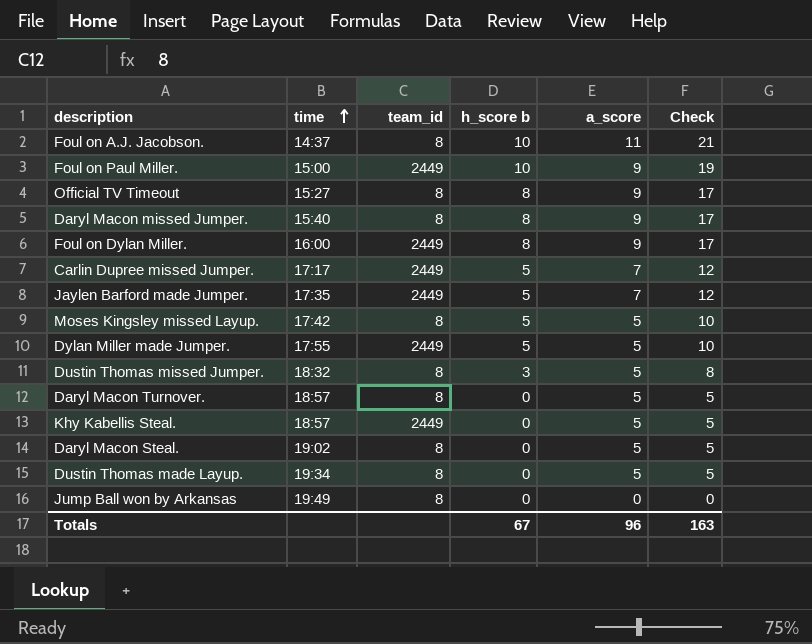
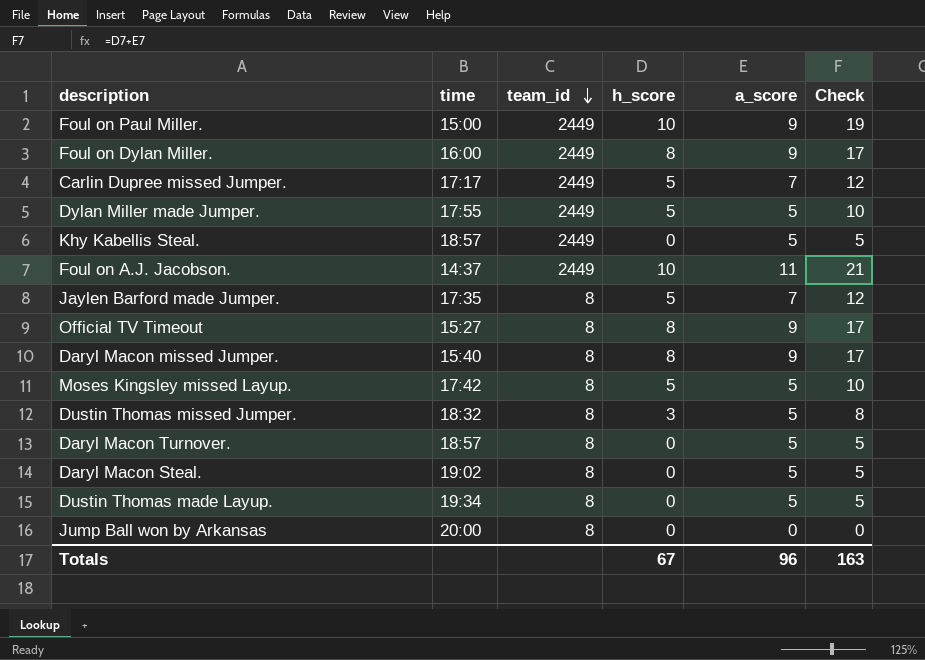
row order: time ascending -> team_id descending
column name: h_score b -> h_score
Foul on A.J. Jacobson. | team_id: 8 -> 2449
Jaylen Barford made Jumper. | team_id: 2449 -> 8
Jump Ball won by Arkansas | time: 19:49 -> 20:00

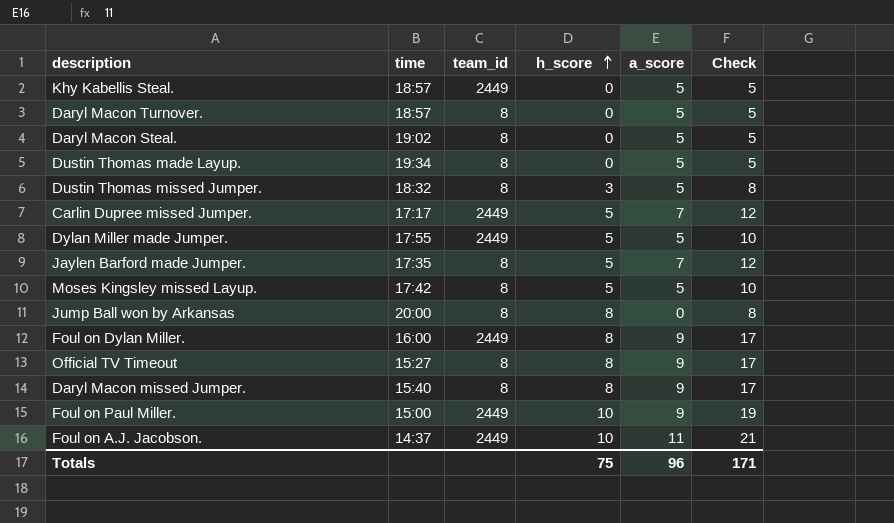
row order: team_id descending -> h_score ascending
Jump Ball won by Arkansas | h_score: 0 -> 8
Jump Ball won by Arkansas | Check: 0 -> 8
Totals | h_score: 67 -> 75
Totals | Check: 163 -> 171

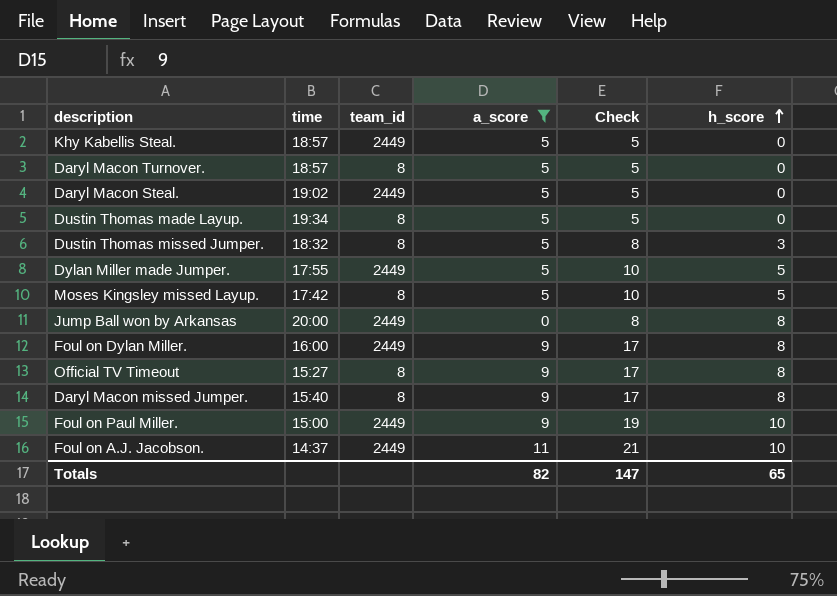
filter: none -> a_score != 7
column h_score | position: 4 -> 6
Daryl Macon Steal. | team_id: 8 -> 2449
Jump Ball won by Arkansas | team_id: 8 -> 2449
Totals | a_score: 96 -> 82
Totals | Check: 171 -> 147
Totals | h_score: 75 -> 65

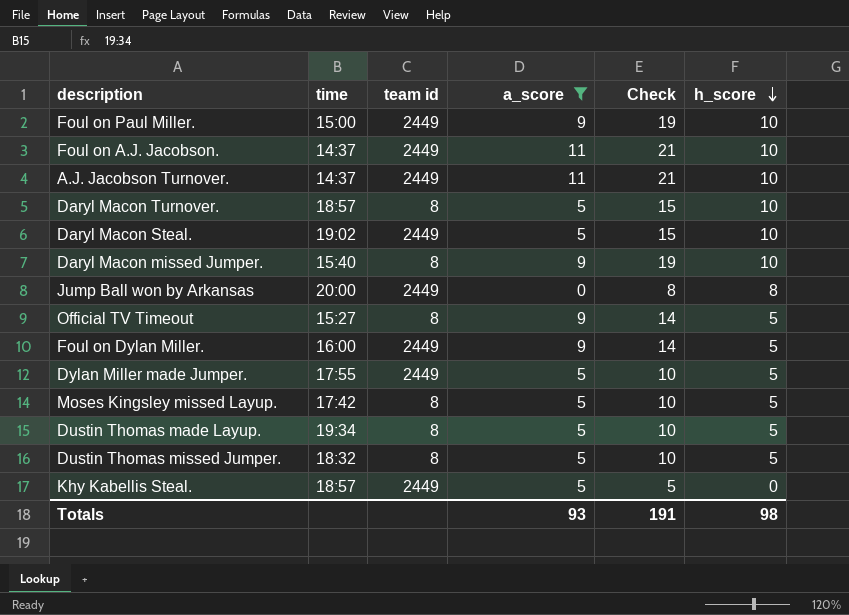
row order: h_score ascending -> h_score descending
column name: team_id -> team id
row A.J. Jacobson Turnover.: none -> 14:37 | 2449 | 11 | 21 | 10
Daryl Macon Turnover. | Check: 5 -> 15
Daryl Macon Turnover. | h_score: 0 -> 10
Daryl Macon Steal. | Check: 5 -> 15
Daryl Macon Steal. | h_score: 0 -> 10
Daryl Macon missed Jumper. | Check: 17 -> 19
Daryl Macon missed Jumper. | h_score: 8 -> 10
Official TV Timeout | Check: 17 -> 14
Official TV Timeout | h_score: 8 -> 5
Foul on Dylan Miller. | Check: 17 -> 14
Foul on Dylan Miller. | h_score: 8 -> 5
Dustin Thomas made Layup. | Check: 5 -> 10
Dustin Thomas made Layup. | h_score: 0 -> 5
Dustin Thomas missed Jumper. | Check: 8 -> 10
Dustin Thomas missed Jumper. | h_score: 3 -> 5
Totals | a_score: 82 -> 93
Totals | Check: 147 -> 191
Totals | h_score: 65 -> 98

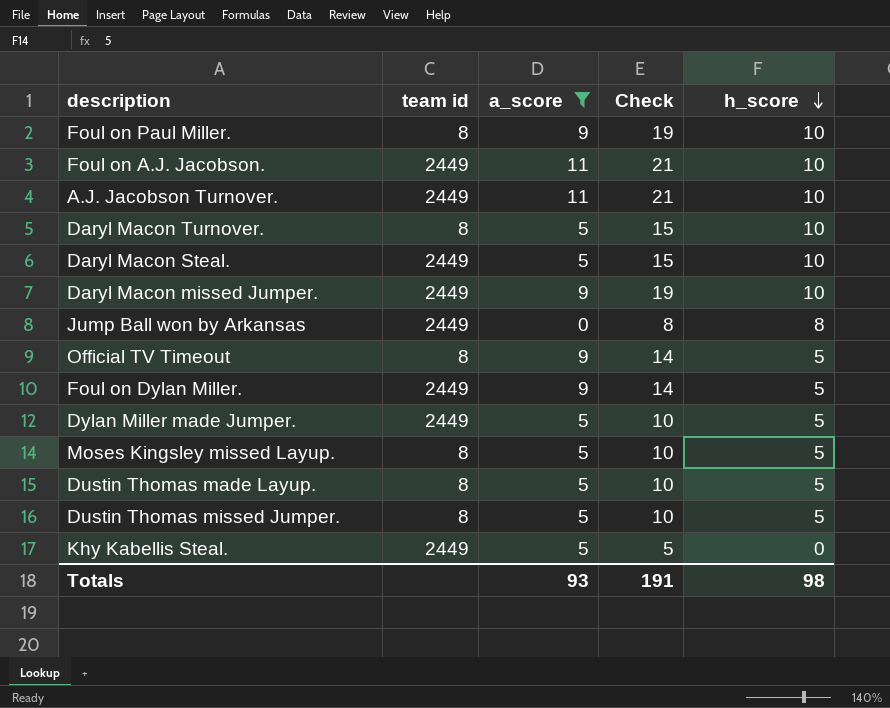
column time | position: 2 -> none
Foul on Paul Miller. | team id: 2449 -> 8
Daryl Macon missed Jumper. | team id: 8 -> 2449

